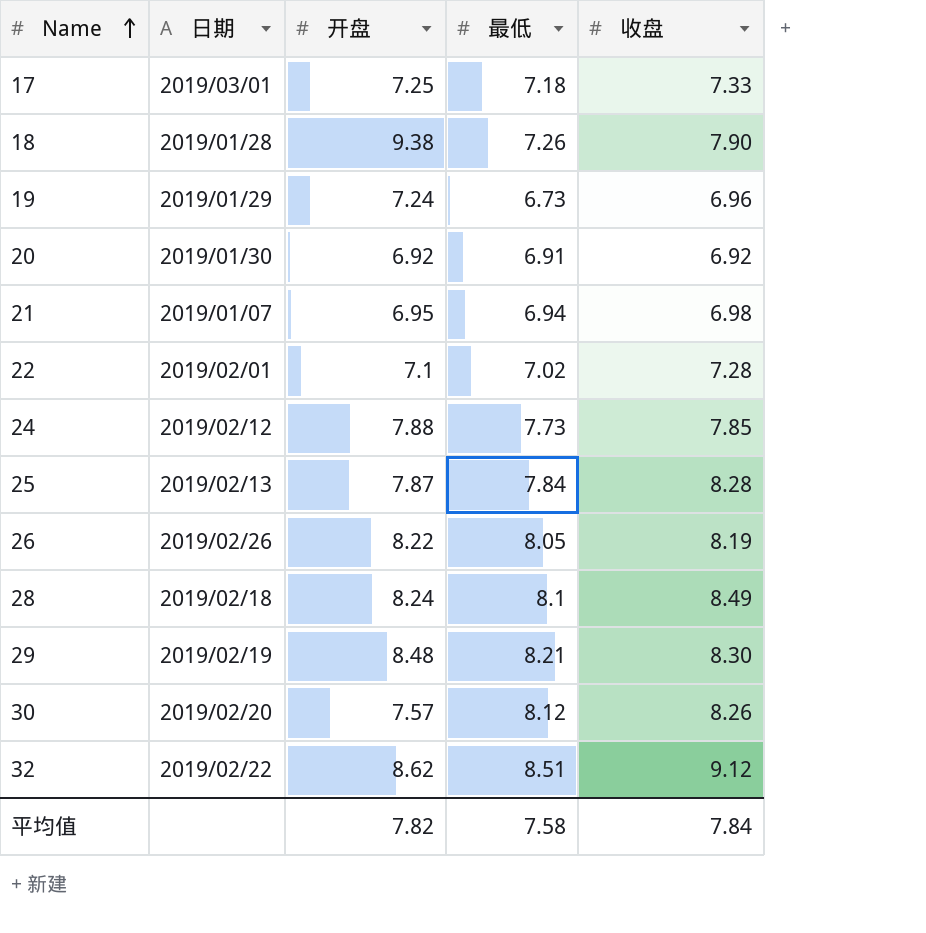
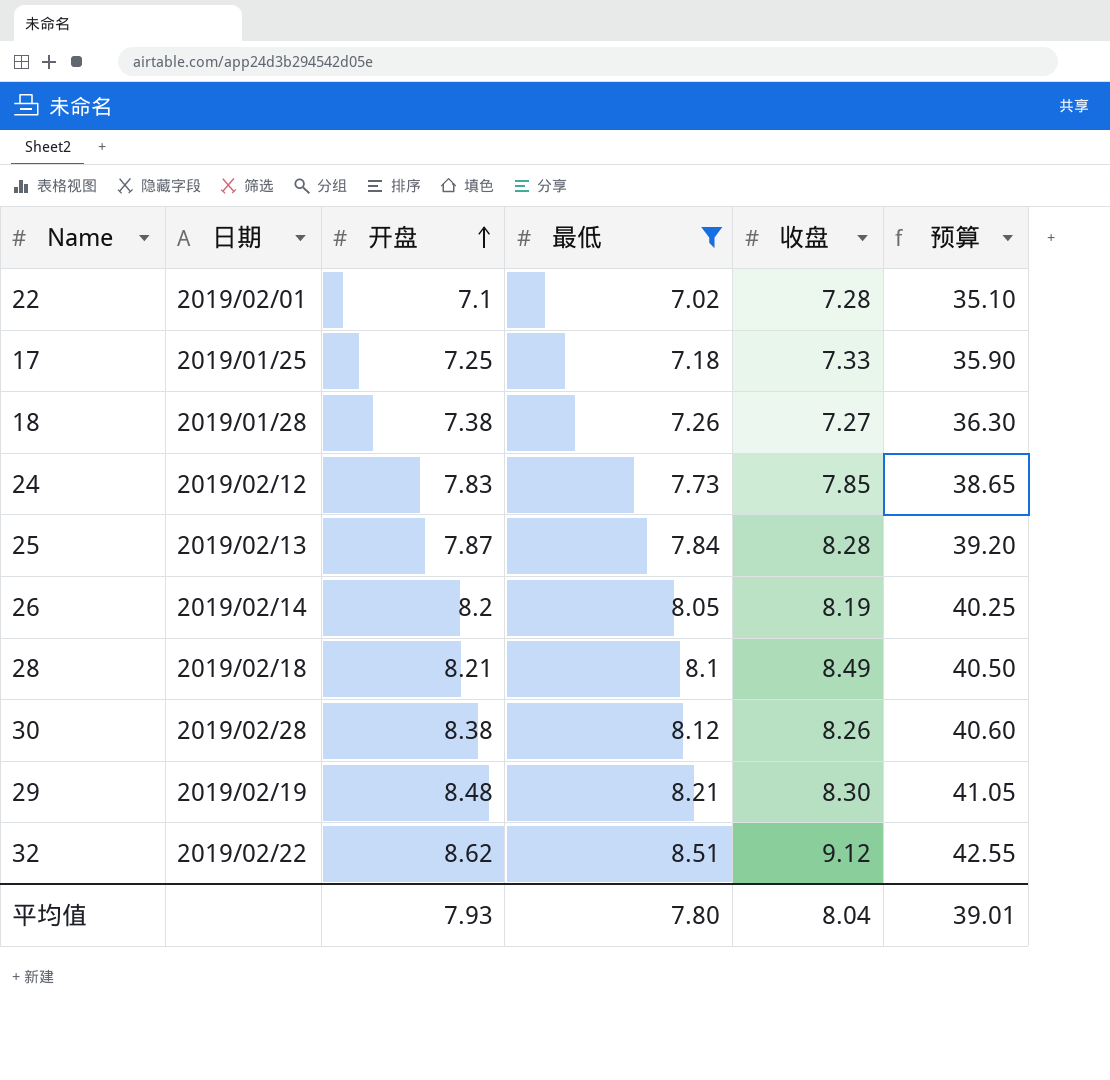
filter: none -> 最低 >= 7.02
row order: Name ascending -> 开盘 ascending
column 预算 | formula: none -> [最低] * 5
17 | 日期: 2019/03/01 -> 2019/01/25
18 | 开盘: 9.38 -> 7.38
18 | 收盘: 7.90 -> 7.27
24 | 开盘: 7.88 -> 7.83
26 | 日期: 2019/02/26 -> 2019/02/14
26 | 开盘: 8.22 -> 8.2
28 | 开盘: 8.24 -> 8.21
30 | 日期: 2019/02/20 -> 2019/02/28
30 | 开盘: 7.57 -> 8.38
平均值 | 开盘: 7.82 -> 7.93
平均值 | 最低: 7.58 -> 7.80
平均值 | 收盘: 7.84 -> 8.04

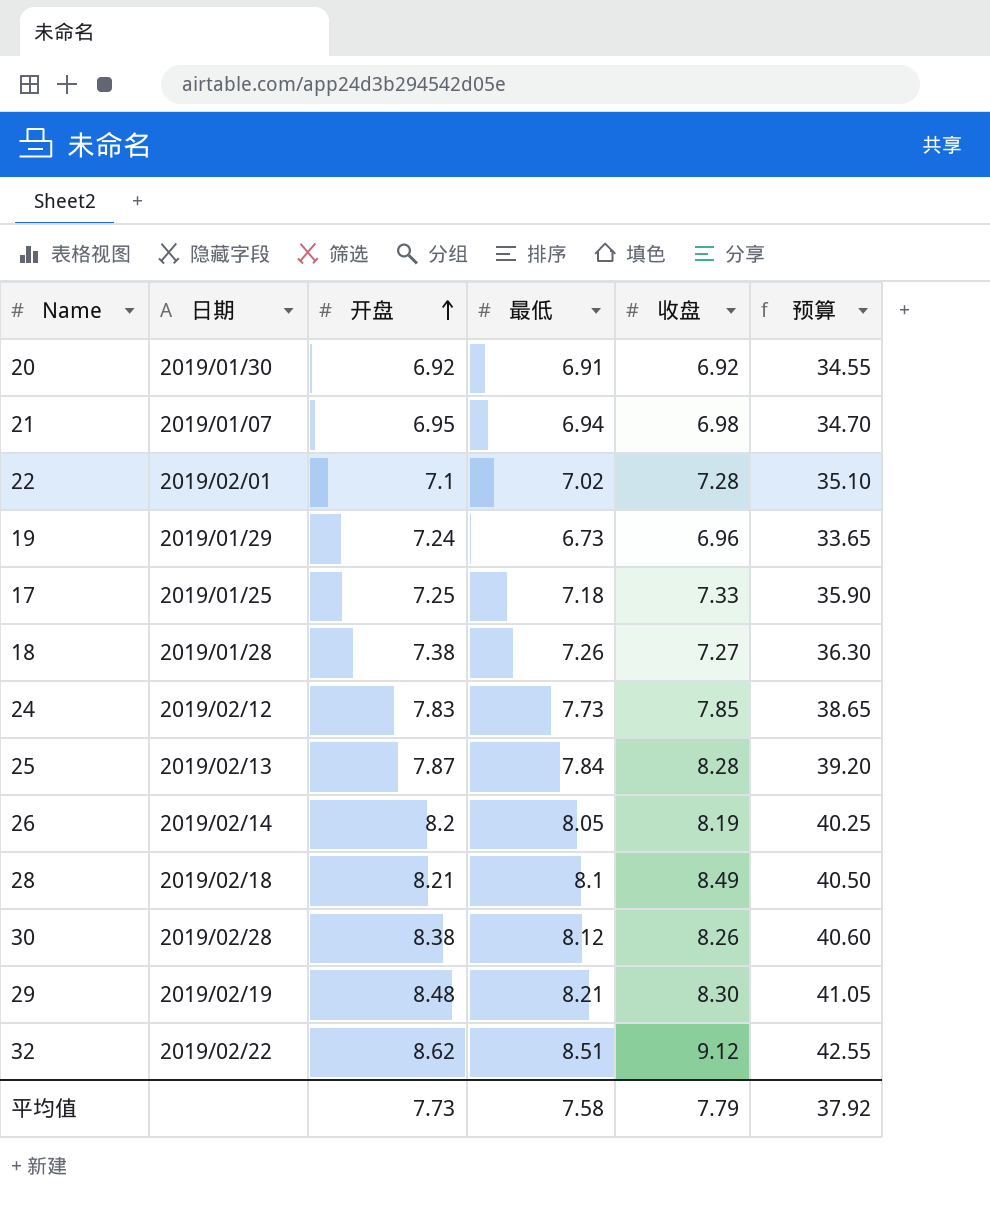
filter: 最低 >= 7.02 -> none
平均值 | 开盘: 7.93 -> 7.73
平均值 | 最低: 7.80 -> 7.58
平均值 | 收盘: 8.04 -> 7.79
平均值 | 预算: 39.01 -> 37.92

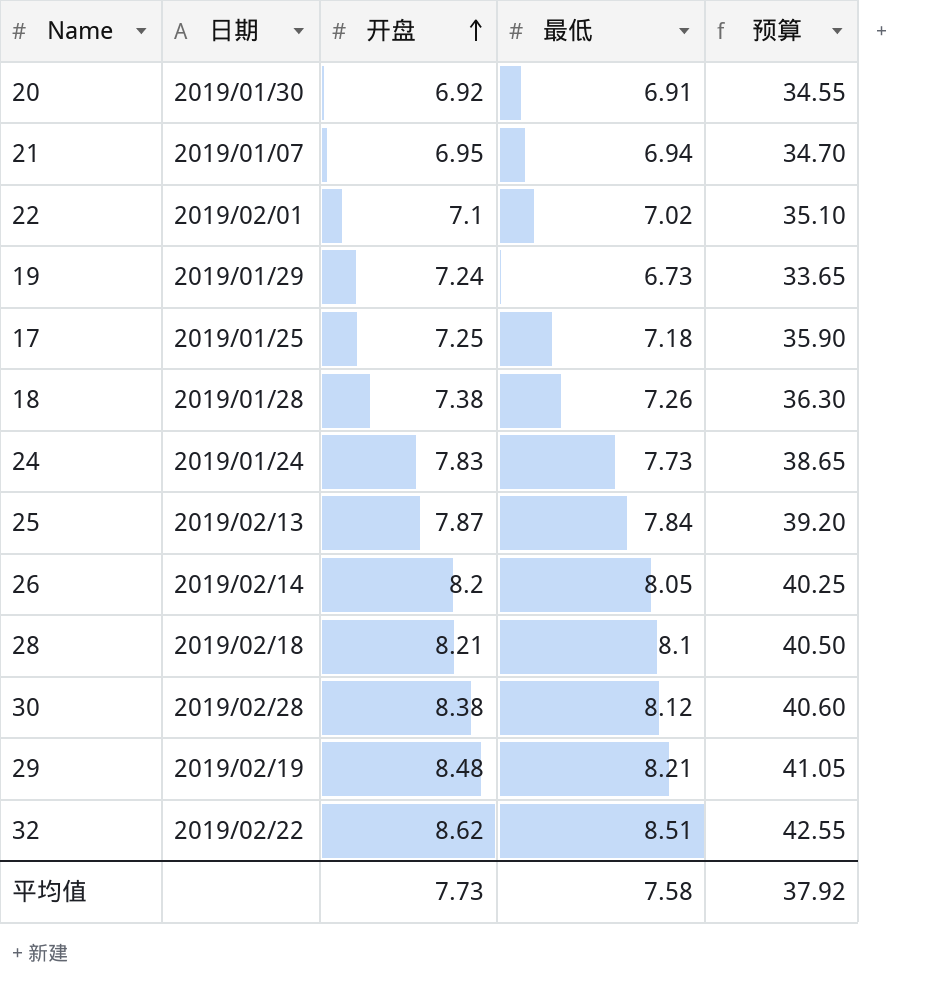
column 收盘 | position: 5 -> none
24 | 日期: 2019/02/12 -> 2019/01/24

